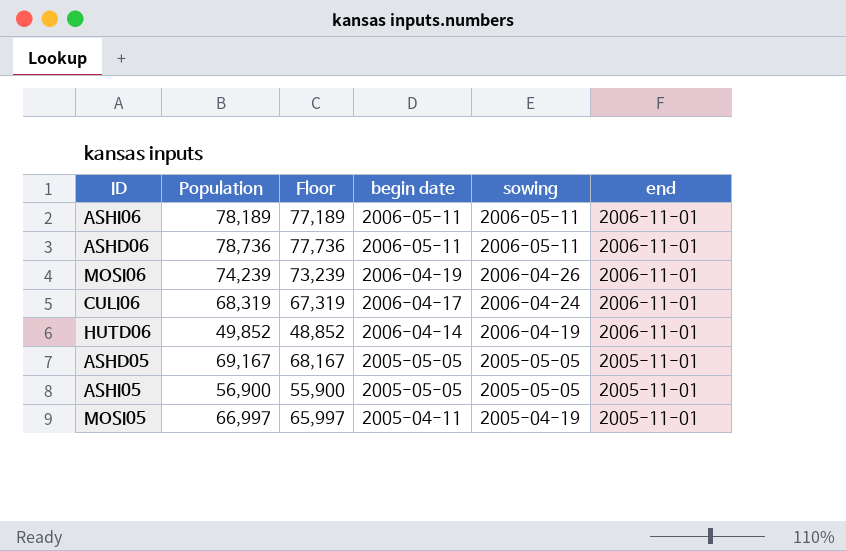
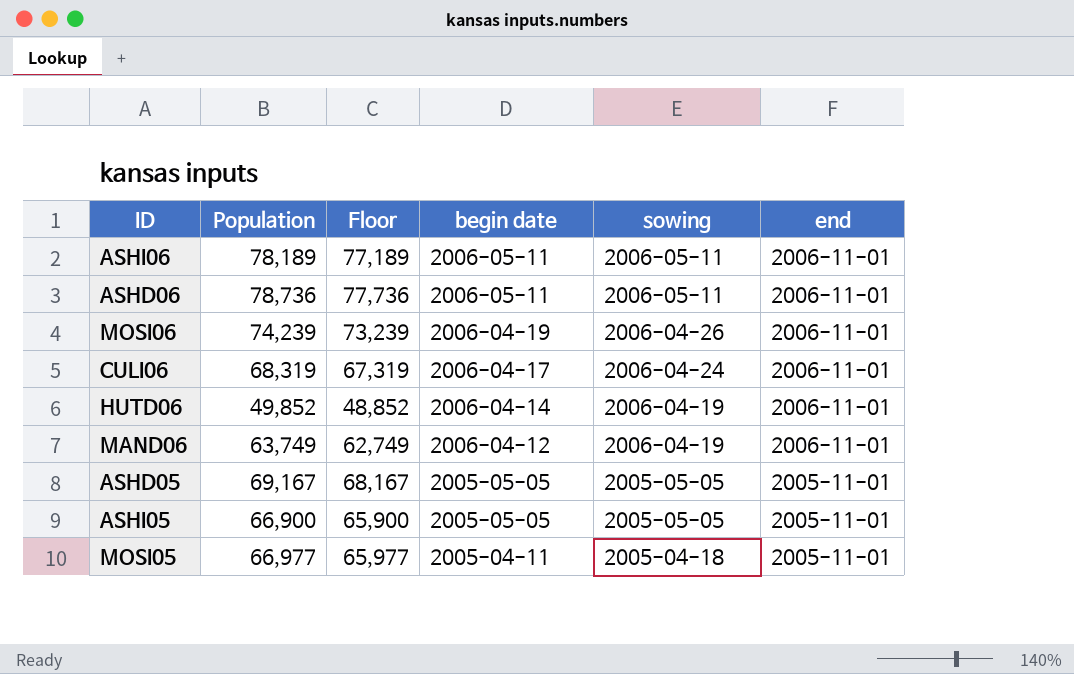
row MAND06: none -> 63,749 | 62,749 | 2006-04-12 | 2006-04-19 | 2006-11-01
ASHI05 | Population: 56,900 -> 66,900
ASHI05 | Floor: 55,900 -> 65,900
MOSI05 | Population: 66,997 -> 66,977
MOSI05 | Floor: 65,997 -> 65,977
MOSI05 | sowing: 2005-04-19 -> 2005-04-18

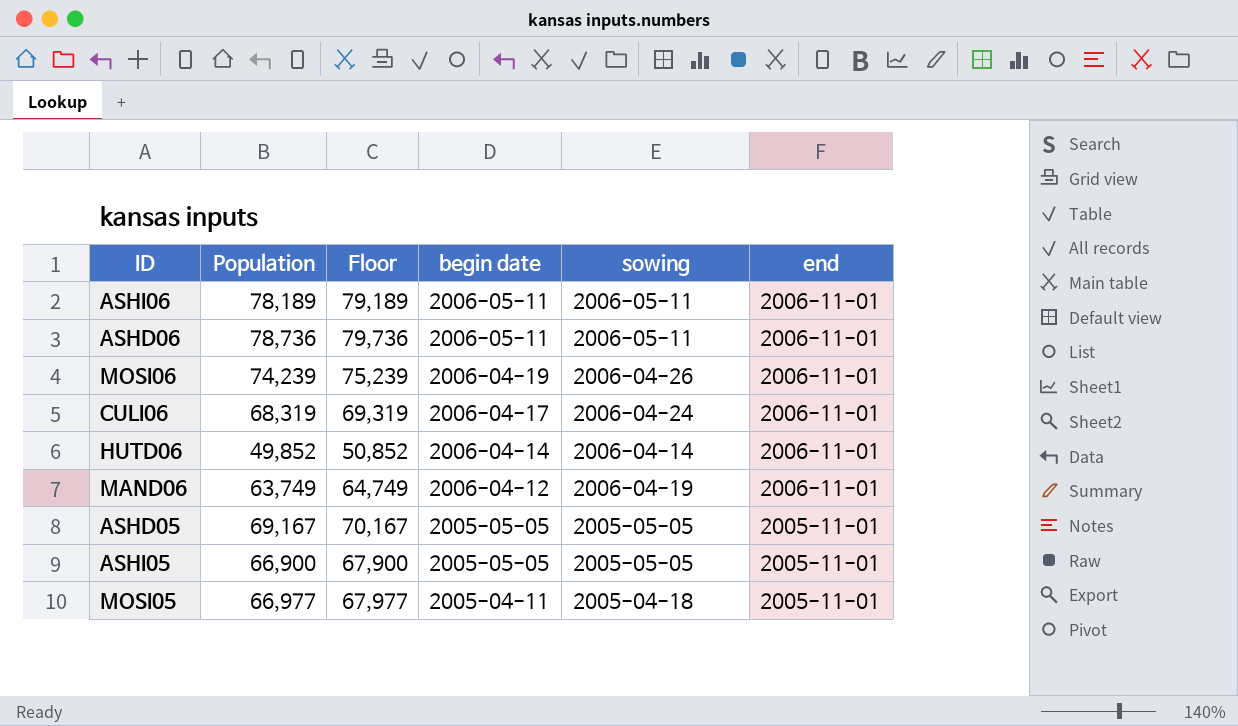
column Floor | formula: [Population] - 1000 -> [Population] + 1000
HUTD06 | sowing: 2006-04-19 -> 2006-04-14

